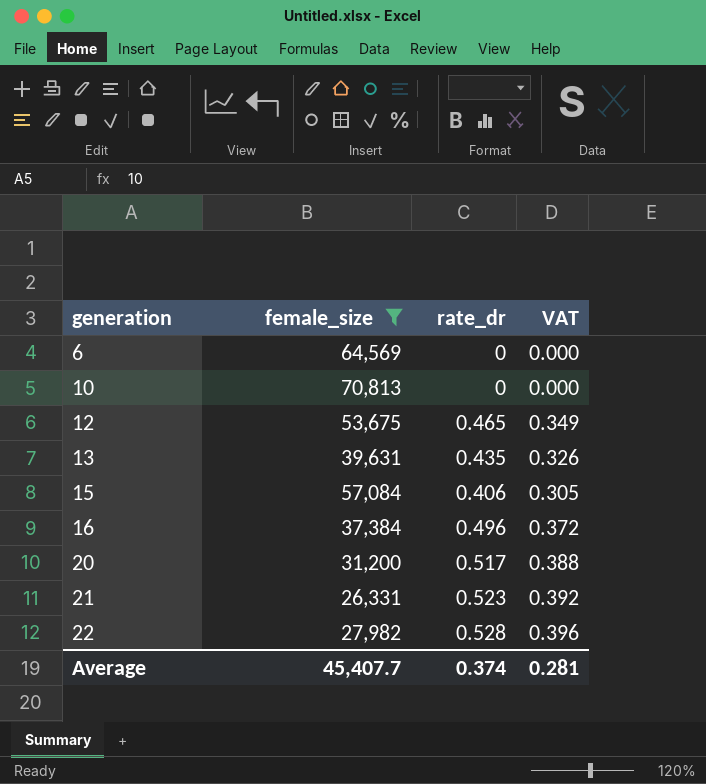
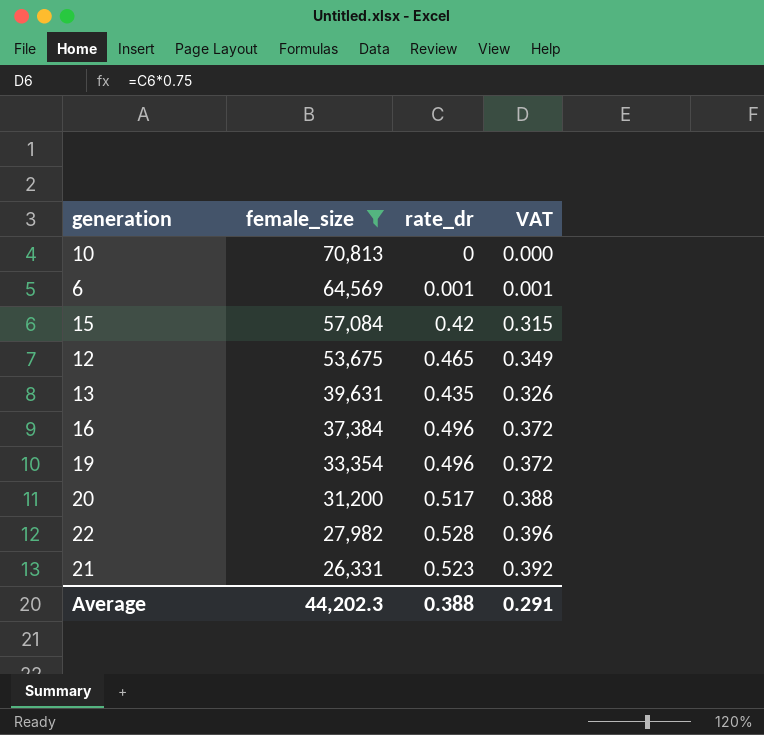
row order: generation ascending -> female_size descending
6 | rate_dr: 0 -> 0.001
6 | VAT: 0.000 -> 0.001
15 | rate_dr: 0.406 -> 0.42
15 | VAT: 0.305 -> 0.315
row 19: none -> 33,354 | 0.496 | 0.372
Average | female_size: 45,407.7 -> 44,202.3
Average | rate_dr: 0.374 -> 0.388
Average | VAT: 0.281 -> 0.291

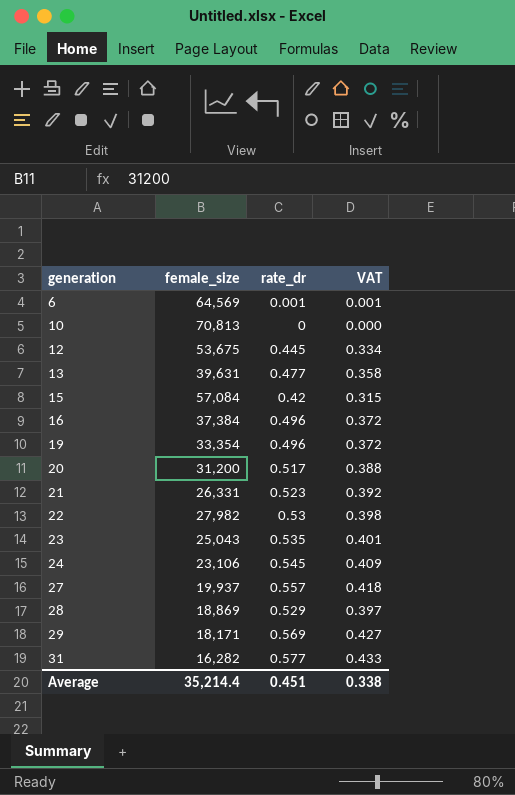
filter: female_size >= 26,331 -> none
row order: female_size descending -> generation ascending
12 | rate_dr: 0.465 -> 0.445
12 | VAT: 0.349 -> 0.334
13 | rate_dr: 0.435 -> 0.477
13 | VAT: 0.326 -> 0.358
22 | rate_dr: 0.528 -> 0.53
22 | VAT: 0.396 -> 0.398
Average | female_size: 44,202.3 -> 35,214.4
Average | rate_dr: 0.388 -> 0.451
Average | VAT: 0.291 -> 0.338

